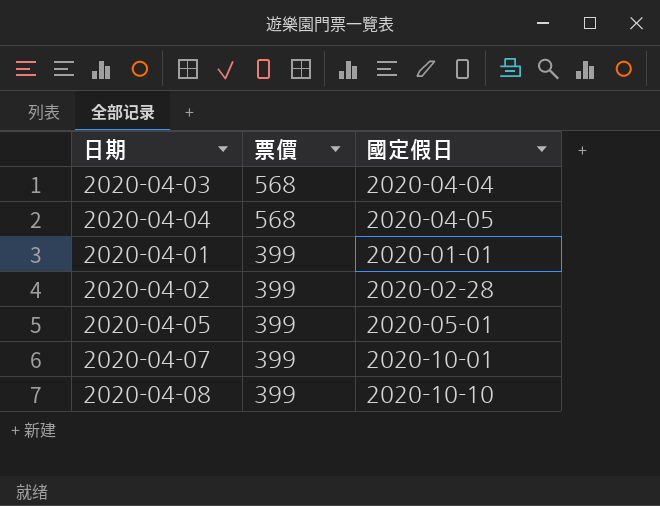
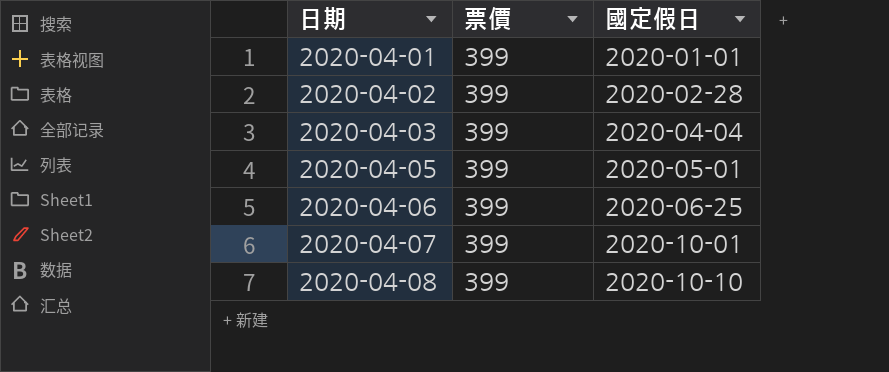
row order: 票價 descending -> 日期 ascending
row 2020-04-04: 568 | 2020-04-05 -> none
2020-04-03 | 票價: 568 -> 399
row 2020-04-06: none -> 399 | 2020-06-25

